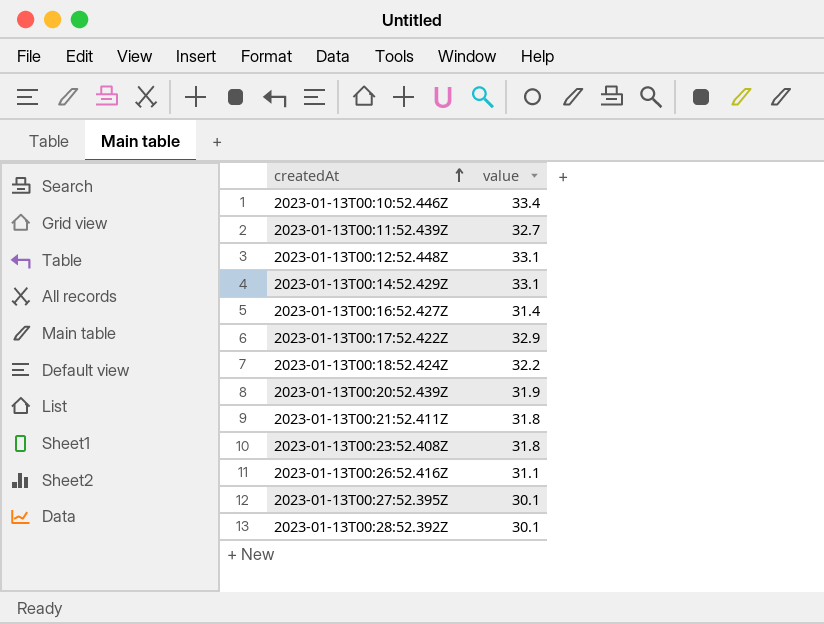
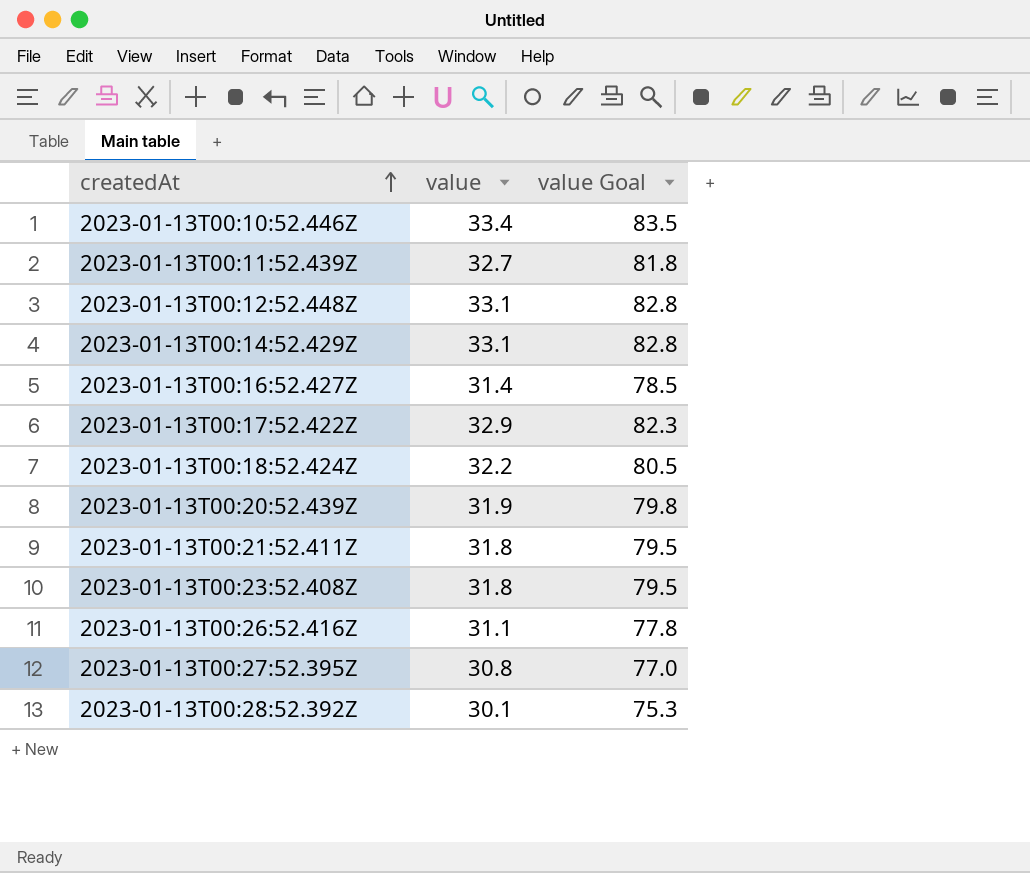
column value Goal | formula: none -> [value] * 2.5
2023-01-13T00:27:52.395Z | value: 30.1 -> 30.8

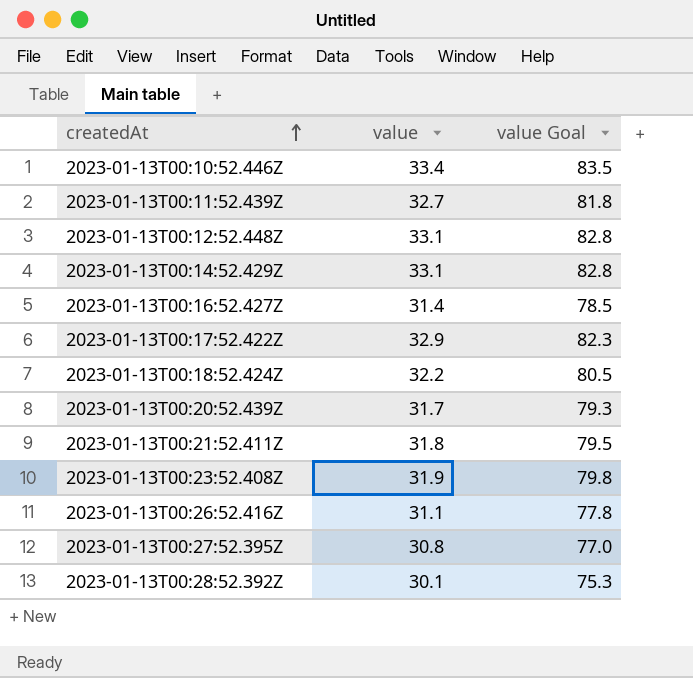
2023-01-13T00:20:52.439Z | value: 31.9 -> 31.7
2023-01-13T00:20:52.439Z | value Goal: 79.8 -> 79.3
2023-01-13T00:23:52.408Z | value: 31.8 -> 31.9
2023-01-13T00:23:52.408Z | value Goal: 79.5 -> 79.8

